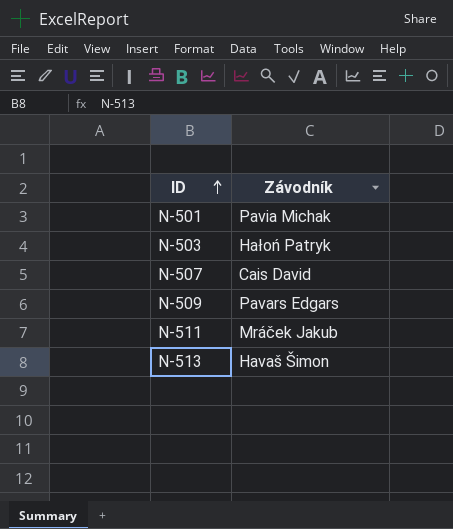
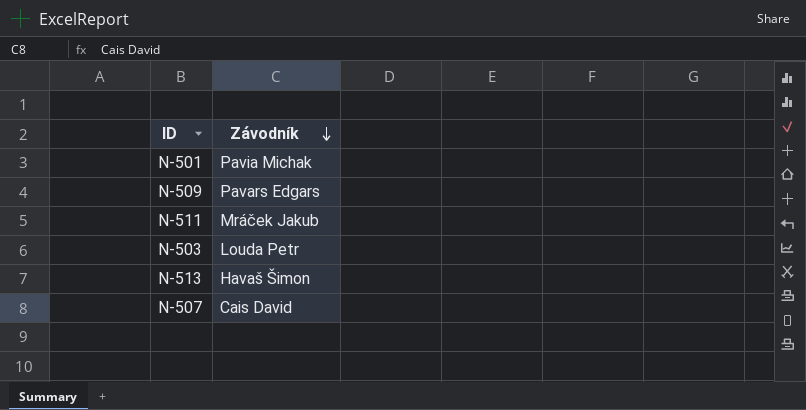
row order: ID ascending -> Závodník descending
N-503 | Závodník: Hałoń Patryk -> Louda Petr

